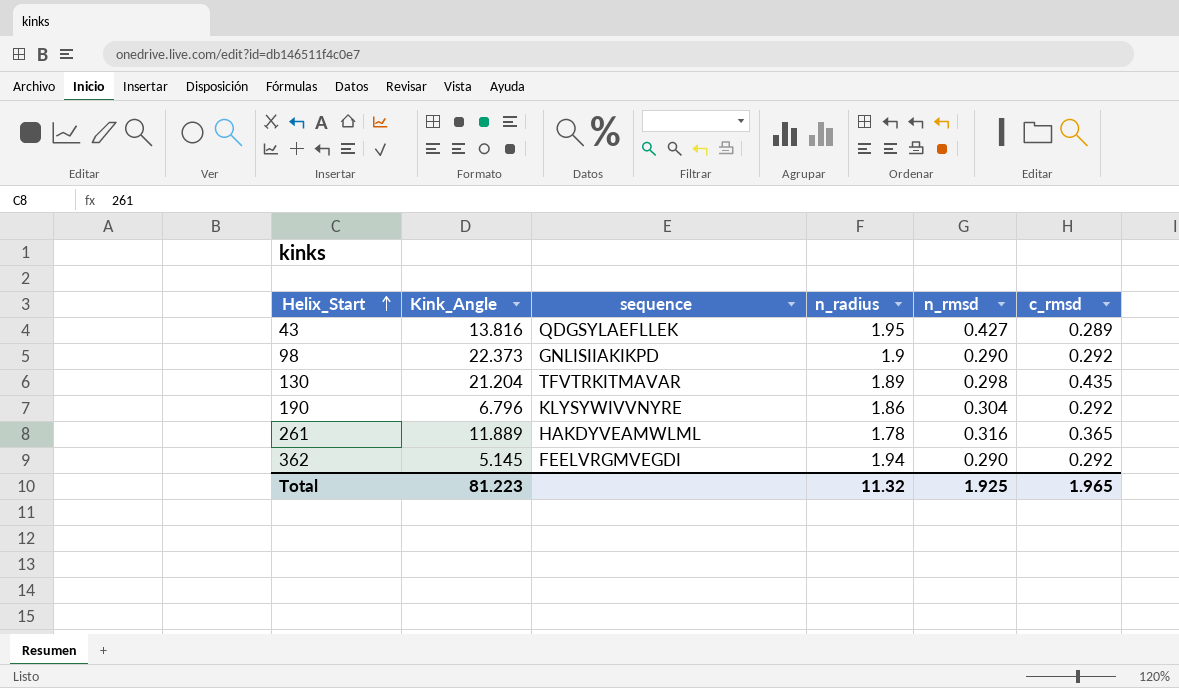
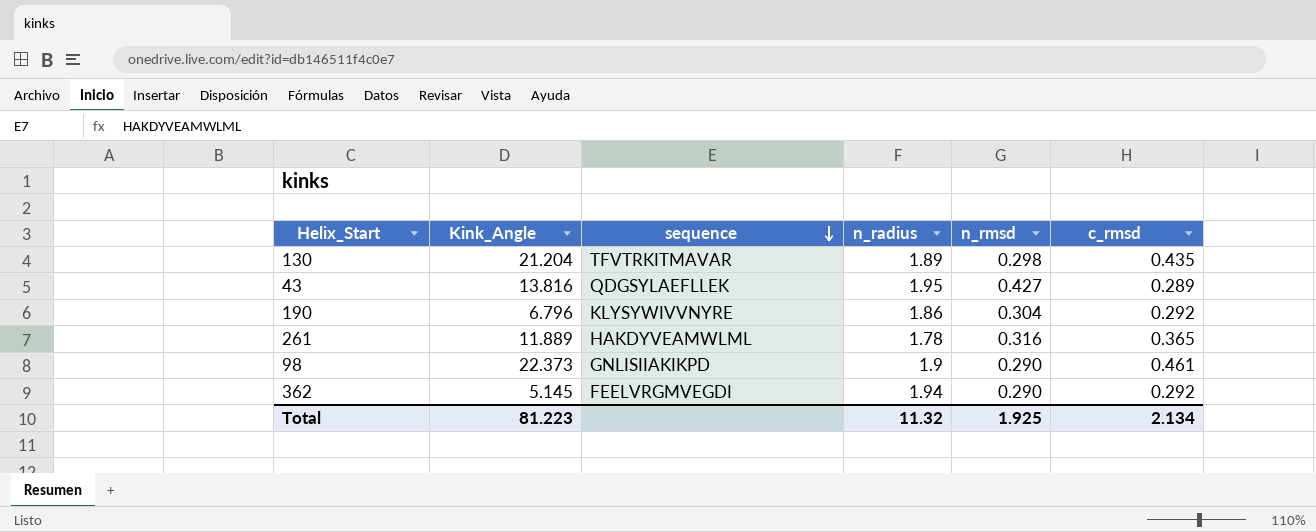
row order: Helix_Start ascending -> sequence descending
98 | c_rmsd: 0.292 -> 0.461
Total | c_rmsd: 1.965 -> 2.134

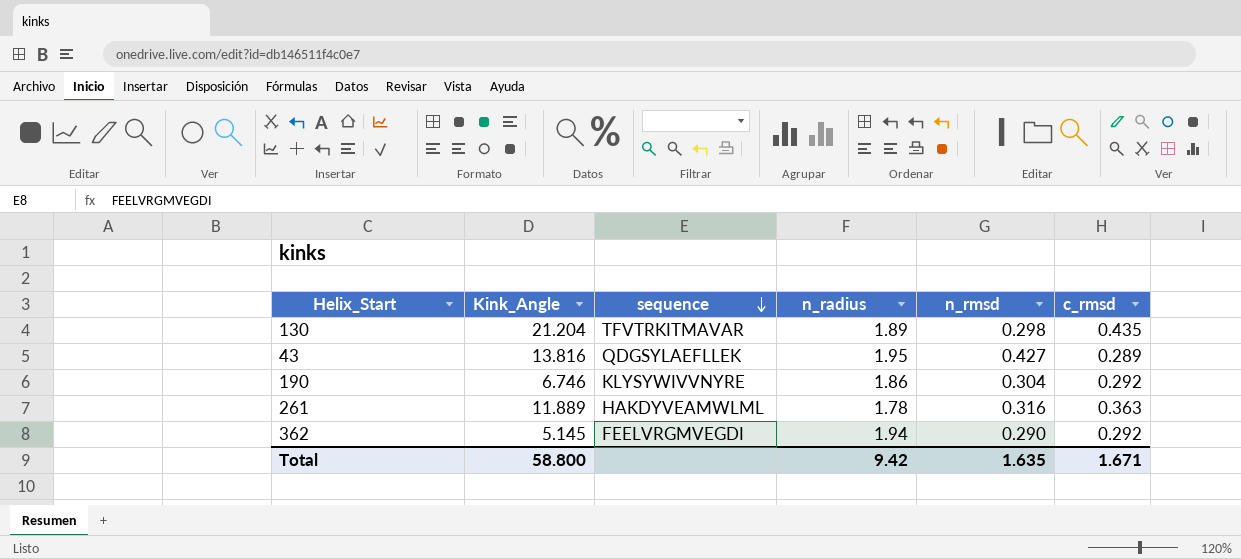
row 98: 22.373 | GNLISIIAKIKPD | 1.9 | 0.290 | 0.461 -> none
190 | Kink_Angle: 6.796 -> 6.746
261 | c_rmsd: 0.365 -> 0.363
Total | Kink_Angle: 81.223 -> 58.800
Total | n_radius: 11.32 -> 9.42
Total | n_rmsd: 1.925 -> 1.635
Total | c_rmsd: 2.134 -> 1.671

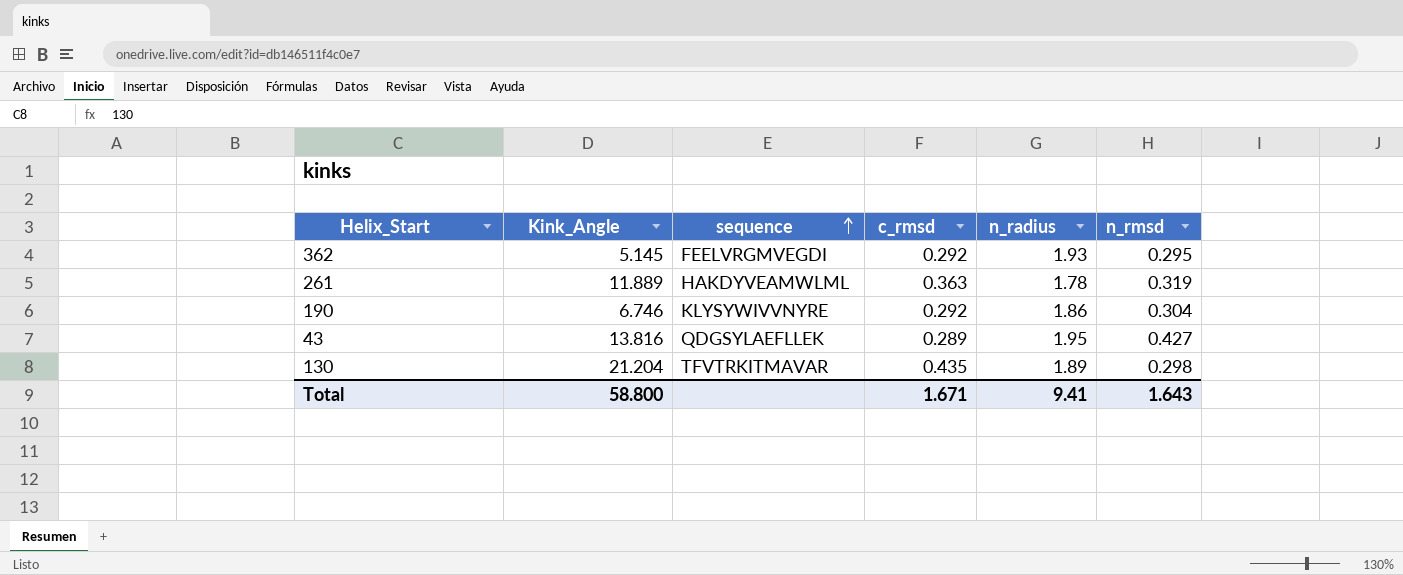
row order: sequence descending -> sequence ascending
column c_rmsd | position: 6 -> 4
362 | n_radius: 1.94 -> 1.93
362 | n_rmsd: 0.290 -> 0.295
261 | n_rmsd: 0.316 -> 0.319
Total | n_radius: 9.42 -> 9.41
Total | n_rmsd: 1.635 -> 1.643

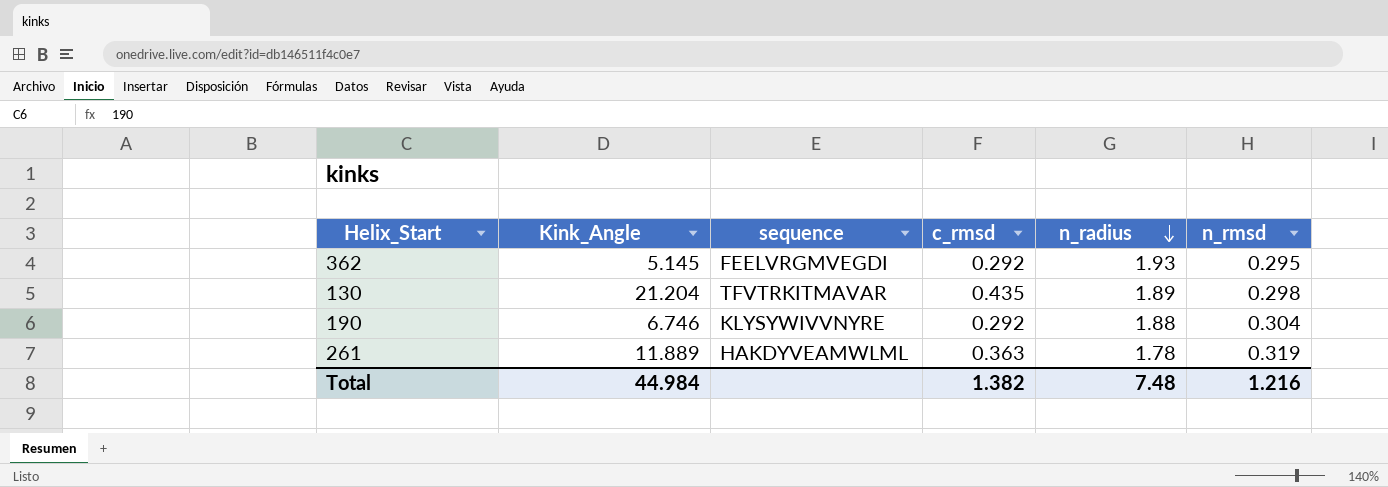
row order: sequence ascending -> n_radius descending
row 43: 13.816 | QDGSYLAEFLLEK | 0.289 | 1.95 | 0.427 -> none
190 | n_radius: 1.86 -> 1.88
Total | Kink_Angle: 58.800 -> 44.984
Total | c_rmsd: 1.671 -> 1.382
Total | n_radius: 9.41 -> 7.48
Total | n_rmsd: 1.643 -> 1.216

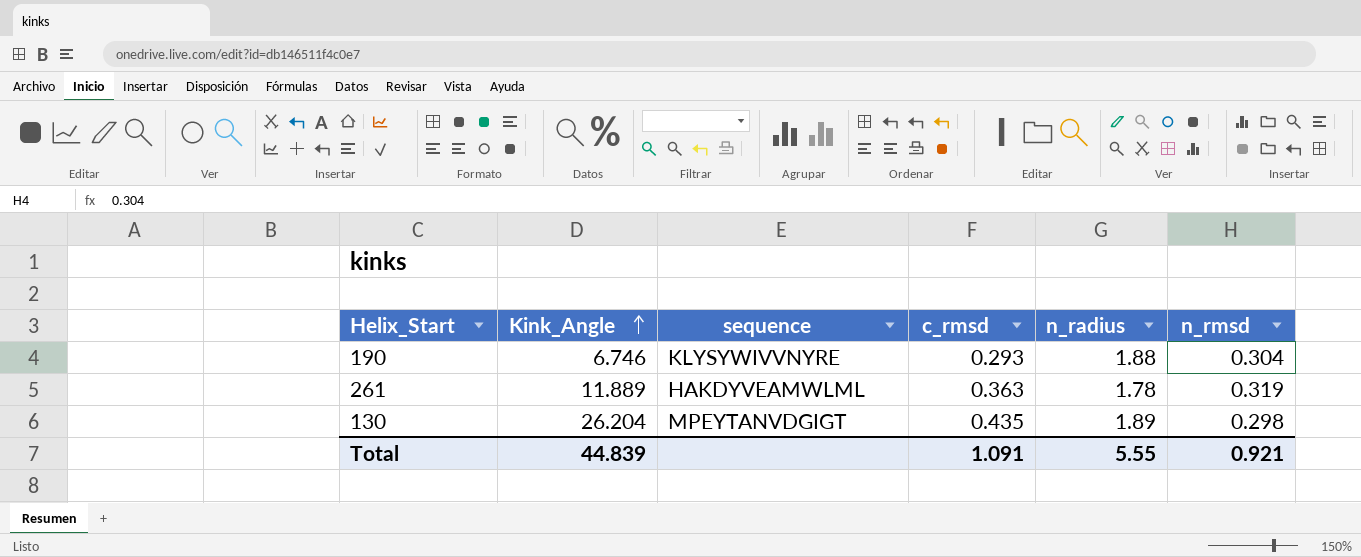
row order: n_radius descending -> Kink_Angle ascending
row 362: 5.145 | FEELVRGMVEGDI | 0.292 | 1.93 | 0.295 -> none
190 | c_rmsd: 0.292 -> 0.293
130 | Kink_Angle: 21.204 -> 26.204
130 | sequence: TFVTRKITMAVAR -> MPEYTANVDGIGT
Total | Kink_Angle: 44.984 -> 44.839
Total | c_rmsd: 1.382 -> 1.091
Total | n_radius: 7.48 -> 5.55
Total | n_rmsd: 1.216 -> 0.921

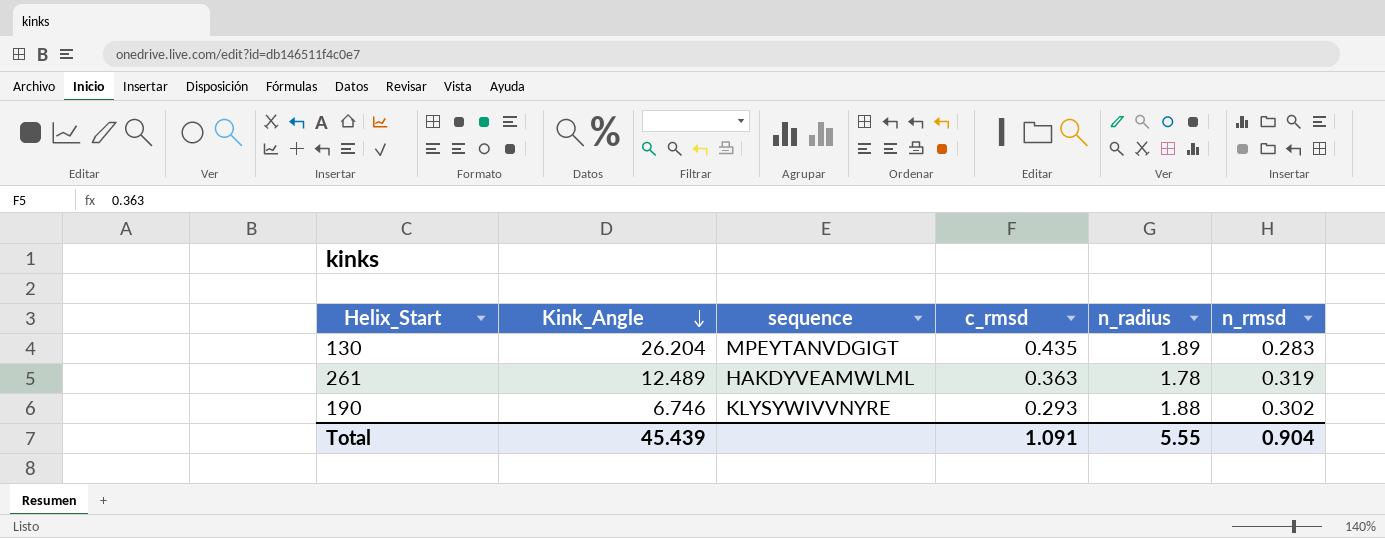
row order: Kink_Angle ascending -> Kink_Angle descending
130 | n_rmsd: 0.298 -> 0.283
261 | Kink_Angle: 11.889 -> 12.489
190 | n_rmsd: 0.304 -> 0.302
Total | Kink_Angle: 44.839 -> 45.439
Total | n_rmsd: 0.921 -> 0.904

